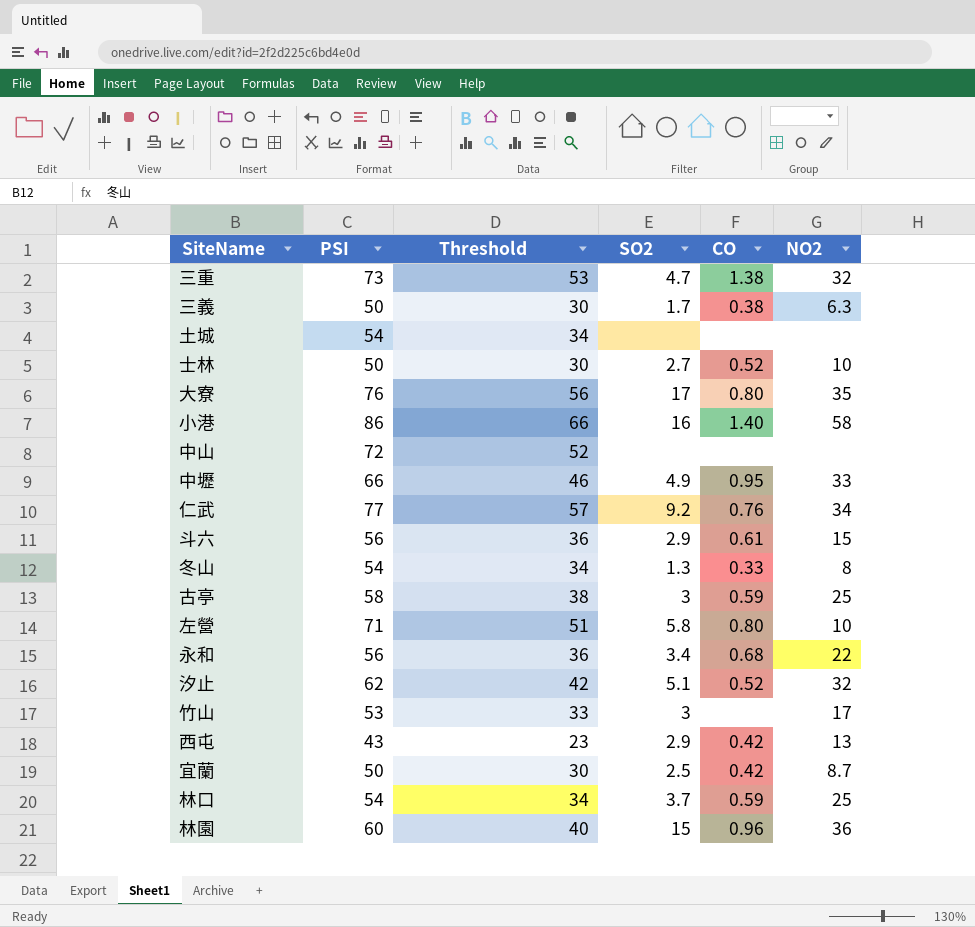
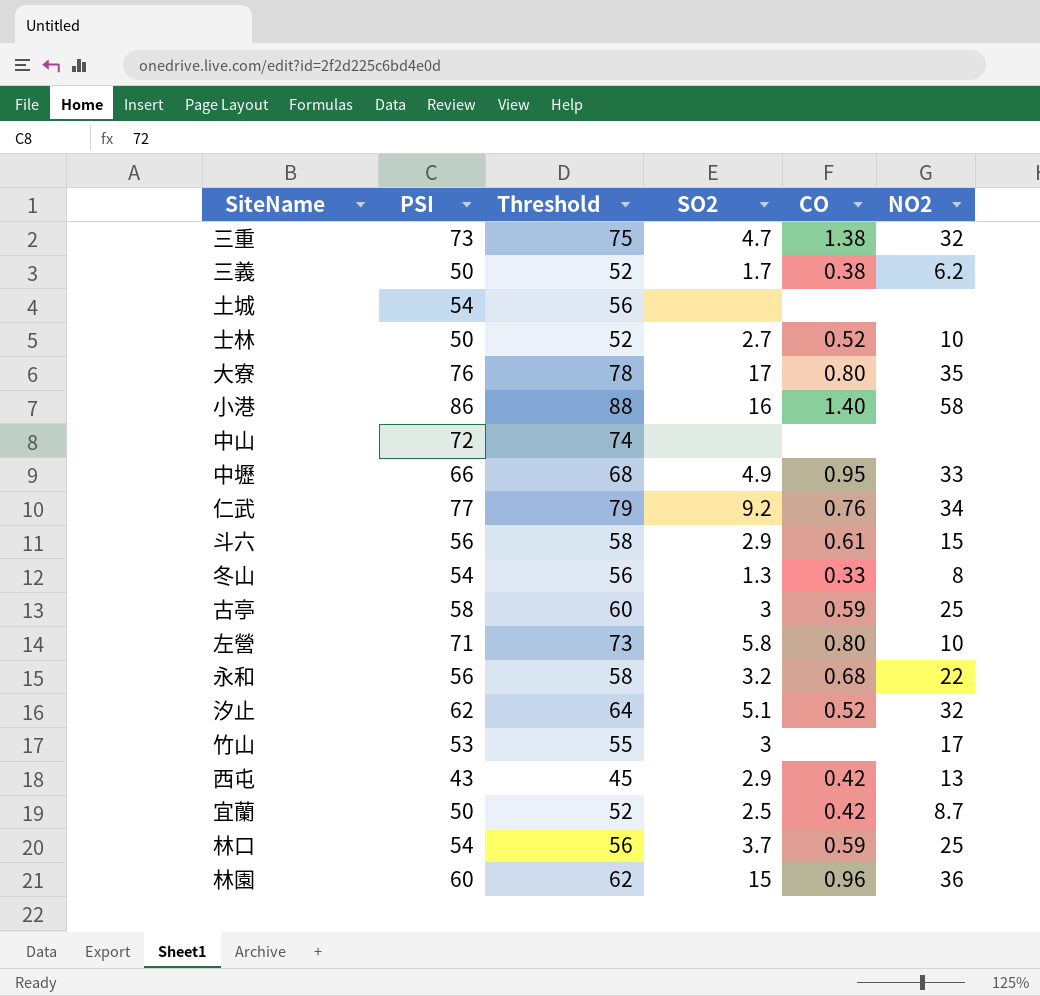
column Threshold | formula: [PSI] - 20 -> [PSI] + 2
三義 | NO2: 6.3 -> 6.2
永和 | SO2: 3.4 -> 3.2

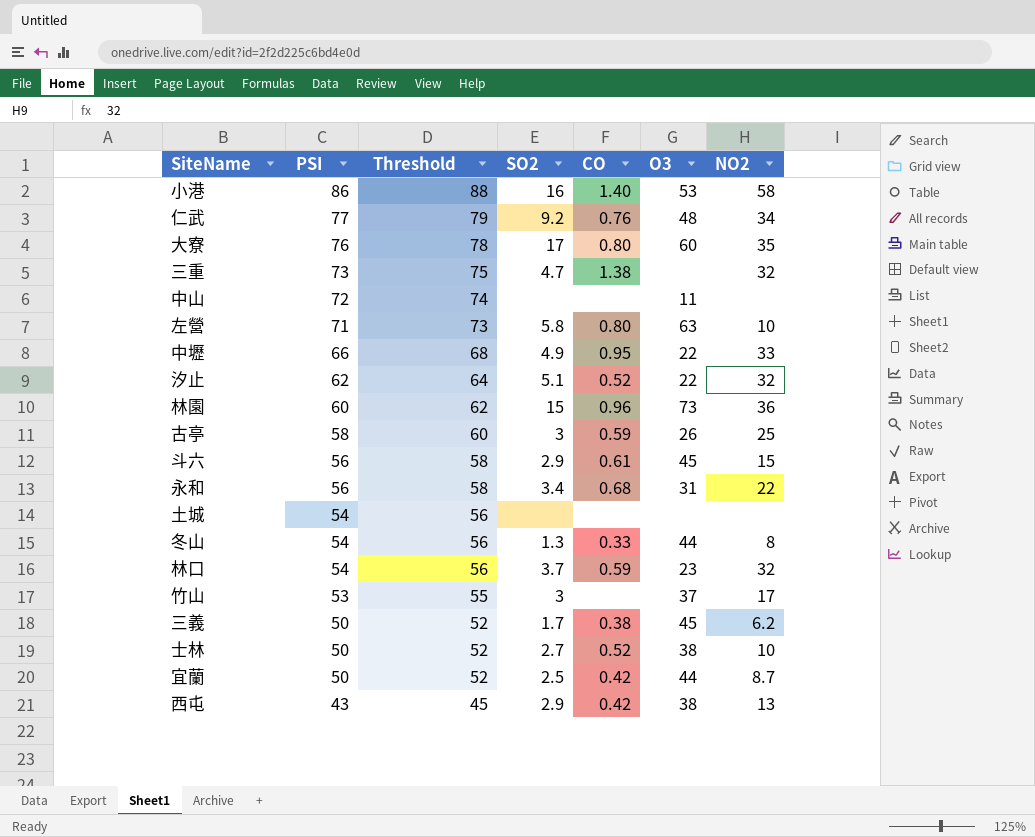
row order: none -> PSI descending
column O3 | position: none -> 6
永和 | SO2: 3.2 -> 3.4
林口 | NO2: 25 -> 32

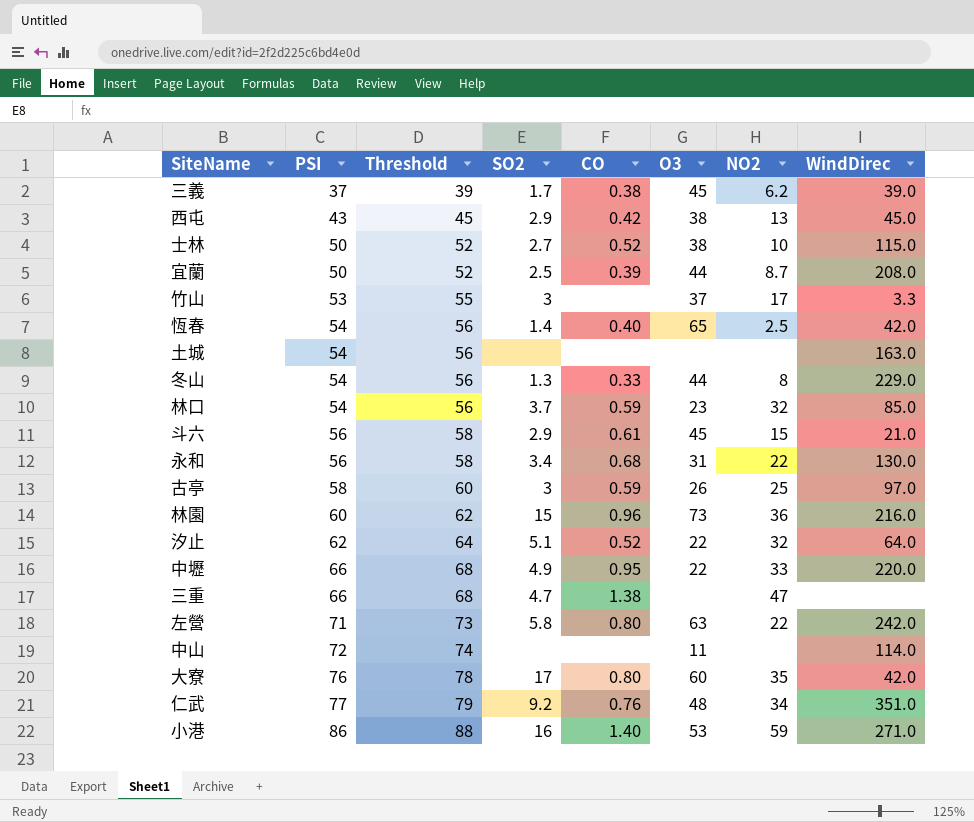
row order: PSI descending -> PSI ascending
column WindDirec | position: none -> 8
三義 | PSI: 50 -> 37
三義 | Threshold: 52 -> 39
宜蘭 | CO: 0.42 -> 0.39
row 恆春: none -> 54 | 56 | 1.4 | 0.40 | 65 | 2.5 | 42.0
三重 | PSI: 73 -> 66
三重 | Threshold: 75 -> 68
三重 | NO2: 32 -> 47
左營 | NO2: 10 -> 22
小港 | NO2: 58 -> 59

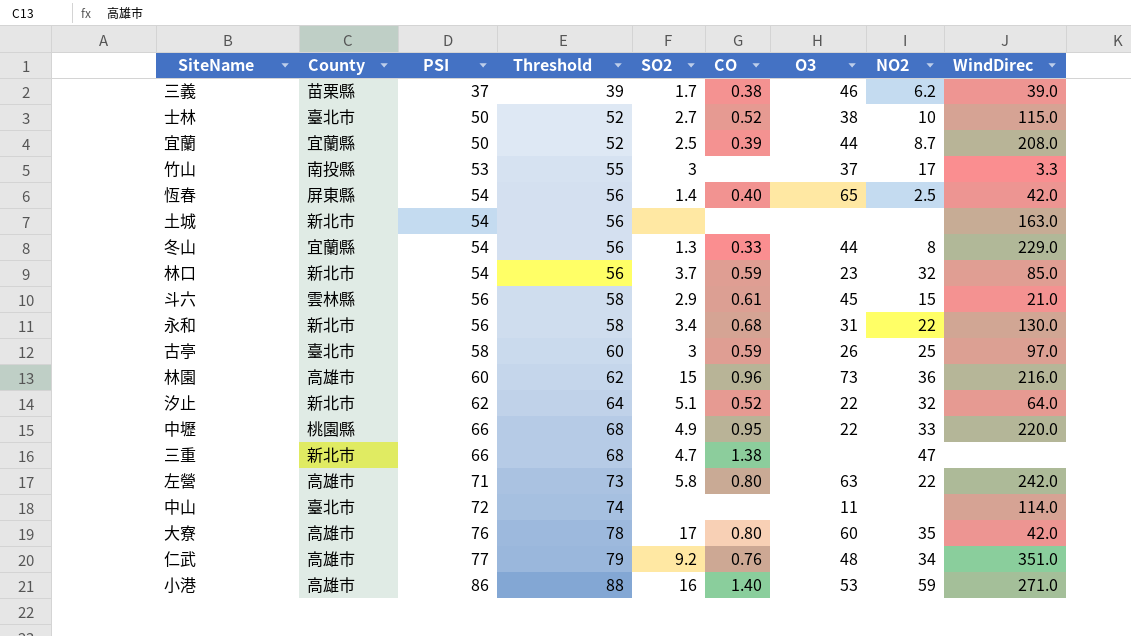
column County | position: none -> 2
row 西屯: 43 | 45 | 2.9 | 0.42 | 38 | 13 | 45.0 -> none
三義 | O3: 45 -> 46

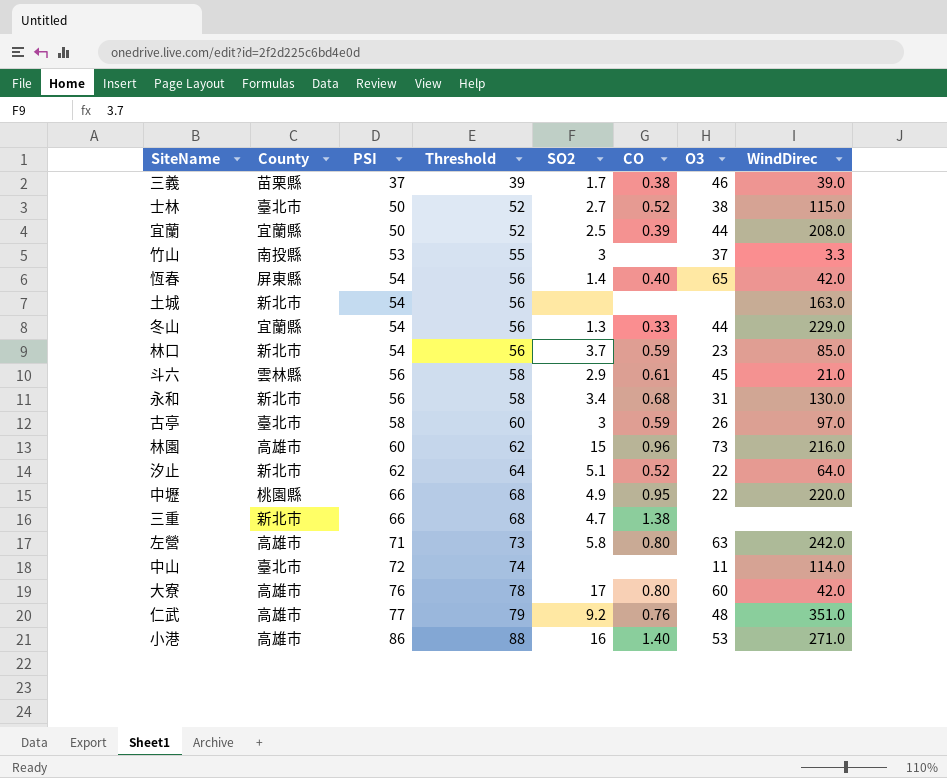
column NO2 | position: 8 -> none

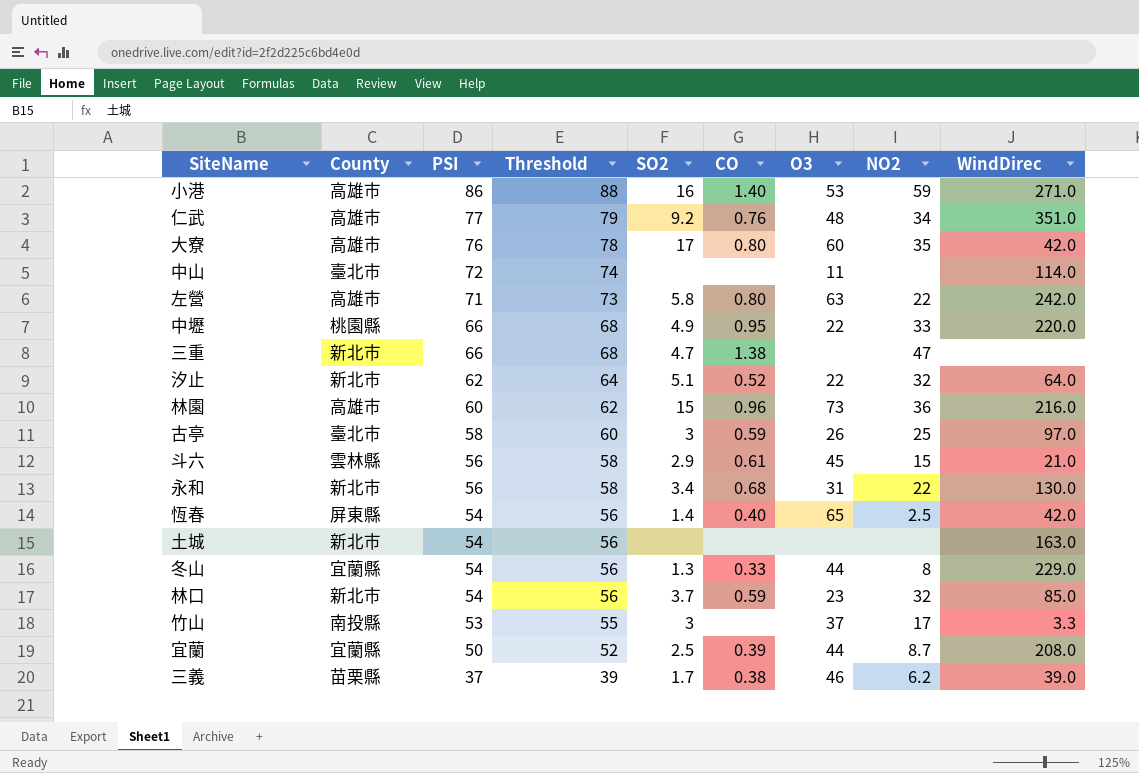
row order: PSI ascending -> PSI descending
column NO2 | position: none -> 8
row 士林: 臺北市 | 50 | 52 | 2.7 | 0.52 | 38 | 115.0 -> none

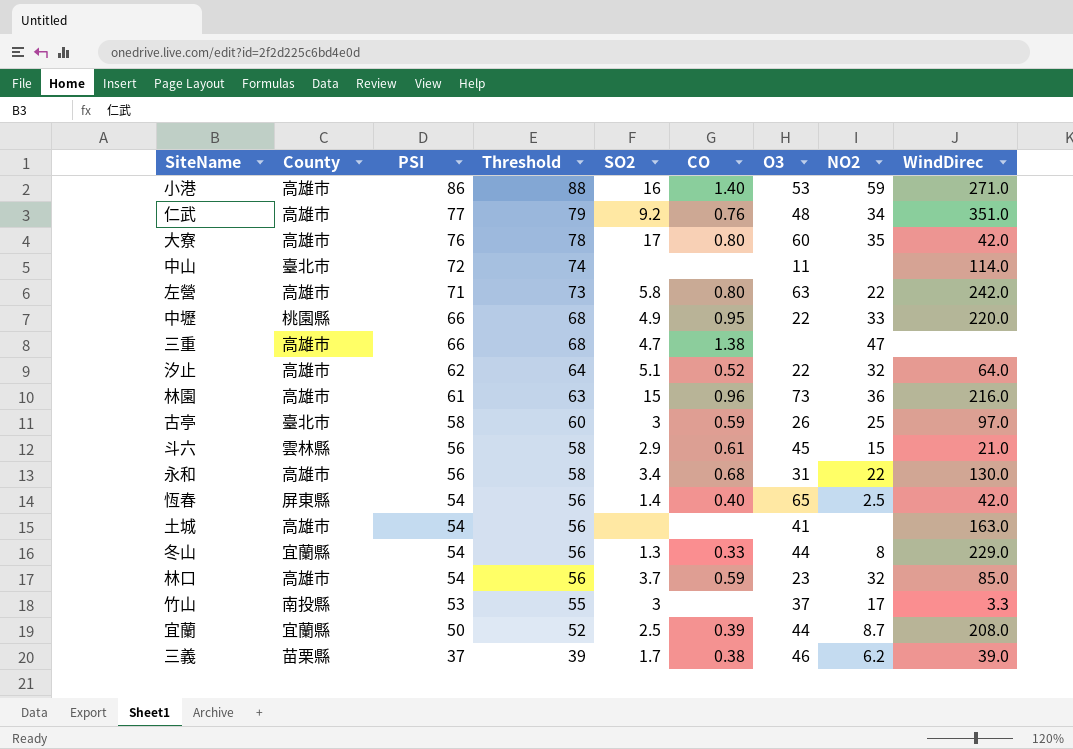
三重 | County: 新北市 -> 高雄市
汐止 | County: 新北市 -> 高雄市
林園 | PSI: 60 -> 61
林園 | Threshold: 62 -> 63
永和 | County: 新北市 -> 高雄市
土城 | County: 新北市 -> 高雄市
土城 | O3: none -> 41
林口 | County: 新北市 -> 高雄市

